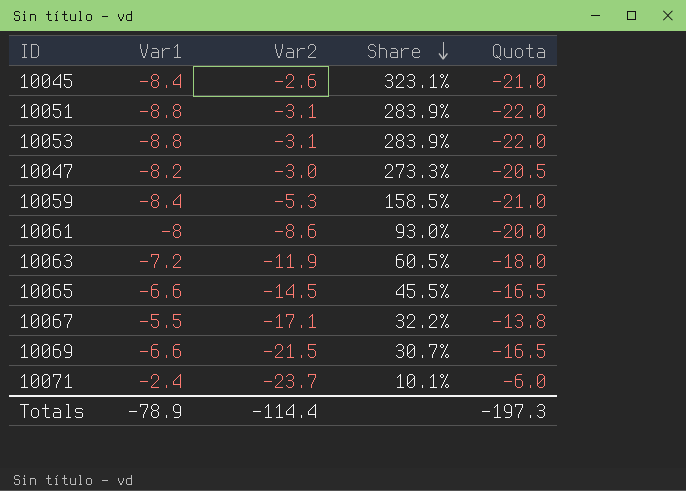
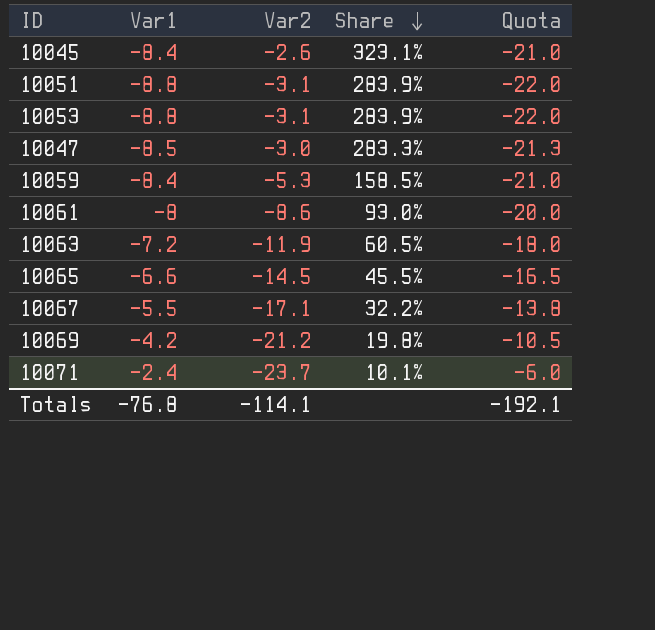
10047 | Var1: -8.2 -> -8.5
10047 | Share: 273.3% -> 283.3%
10047 | Quota: -20.5 -> -21.3
10069 | Var1: -6.6 -> -4.2
10069 | Var2: -21.5 -> -21.2
10069 | Share: 30.7% -> 19.8%
10069 | Quota: -16.5 -> -10.5
Totals | Var1: -78.9 -> -76.8
Totals | Var2: -114.4 -> -114.1
Totals | Quota: -197.3 -> -192.1

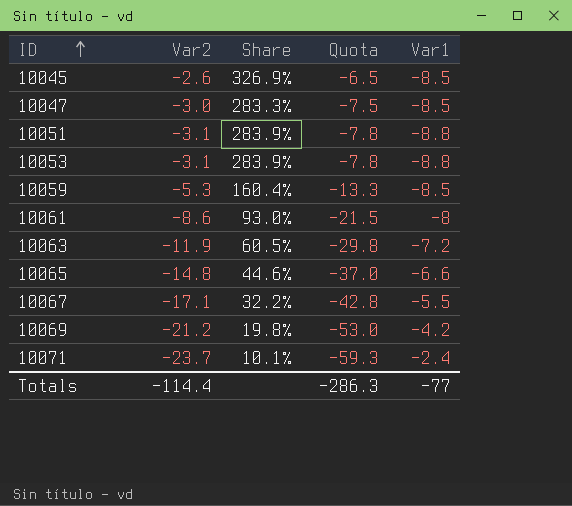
row order: Share descending -> ID ascending
column Quota | formula: [Var1] * 2.5 -> [Var2] * 2.5
column Var1 | position: 2 -> 5
10045 | Share: 323.1% -> 326.9%
10045 | Var1: -8.4 -> -8.5
10059 | Share: 158.5% -> 160.4%
10059 | Var1: -8.4 -> -8.5
10065 | Var2: -14.5 -> -14.8
10065 | Share: 45.5% -> 44.6%
Totals | Var2: -114.1 -> -114.4
Totals | Quota: -192.1 -> -286.3
Totals | Var1: -76.8 -> -77

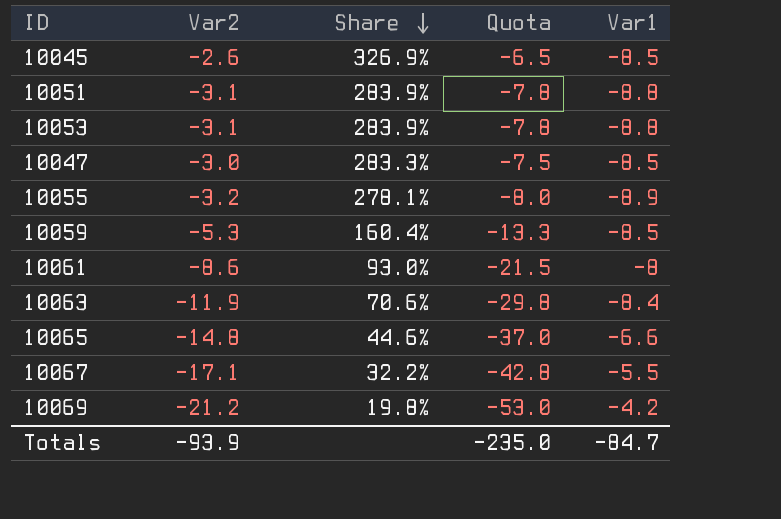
row order: ID ascending -> Share descending
row 10071: -23.7 | 10.1% | -59.3 | -2.4 -> none
row 10055: none -> -3.2 | 278.1% | -8.0 | -8.9
10063 | Share: 60.5% -> 70.6%
10063 | Var1: -7.2 -> -8.4
Totals | Var2: -114.4 -> -93.9
Totals | Quota: -286.3 -> -235.0
Totals | Var1: -77 -> -84.7

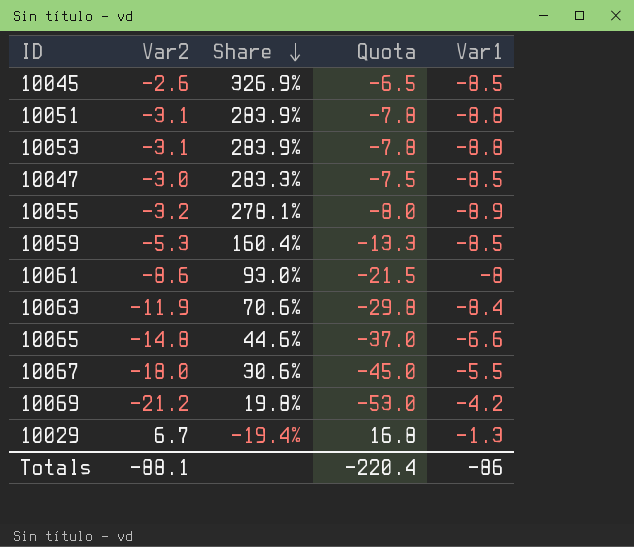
10067 | Var2: -17.1 -> -18.0
10067 | Share: 32.2% -> 30.6%
10067 | Quota: -42.8 -> -45.0
row 10029: none -> 6.7 | -19.4% | 16.8 | -1.3
Totals | Var2: -93.9 -> -88.1
Totals | Quota: -235.0 -> -220.4
Totals | Var1: -84.7 -> -86

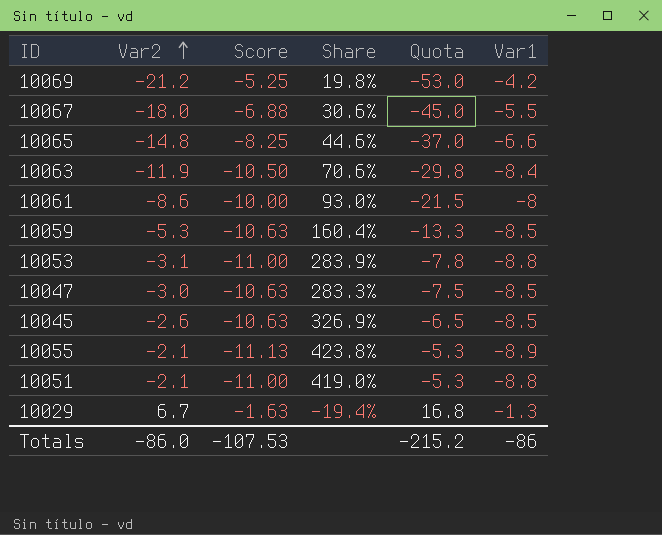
row order: Share descending -> Var2 ascending
column Score | formula: none -> [Var1] * 1.25
10055 | Var2: -3.2 -> -2.1
10055 | Share: 278.1% -> 423.8%
10055 | Quota: -8.0 -> -5.3
10051 | Var2: -3.1 -> -2.1
10051 | Share: 283.9% -> 419.0%
10051 | Quota: -7.8 -> -5.3
Totals | Var2: -88.1 -> -86.0
Totals | Quota: -220.4 -> -215.2

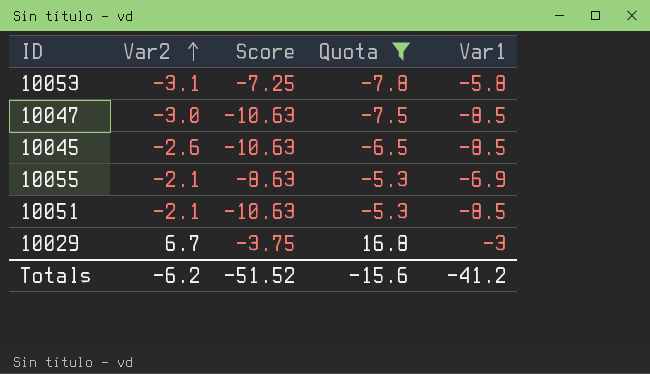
filter: none -> Quota >= -7.8
column Share | formula: [Var1] / [Var2] -> none
10053 | Score: -11.00 -> -7.25
10053 | Var1: -8.8 -> -5.8
10055 | Score: -11.13 -> -8.63
10055 | Var1: -8.9 -> -6.9
10051 | Score: -11.00 -> -10.63
10051 | Var1: -8.8 -> -8.5
10029 | Score: -1.63 -> -3.75
10029 | Var1: -1.3 -> -3
Totals | Var2: -86.0 -> -6.2
Totals | Score: -107.53 -> -51.52
Totals | Quota: -215.2 -> -15.6
Totals | Var1: -86 -> -41.2

